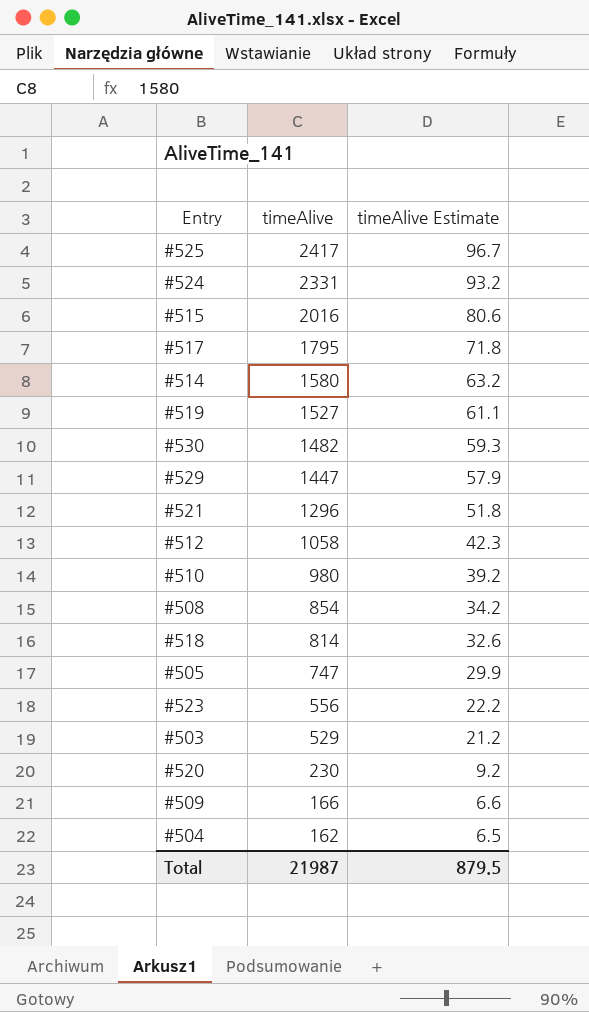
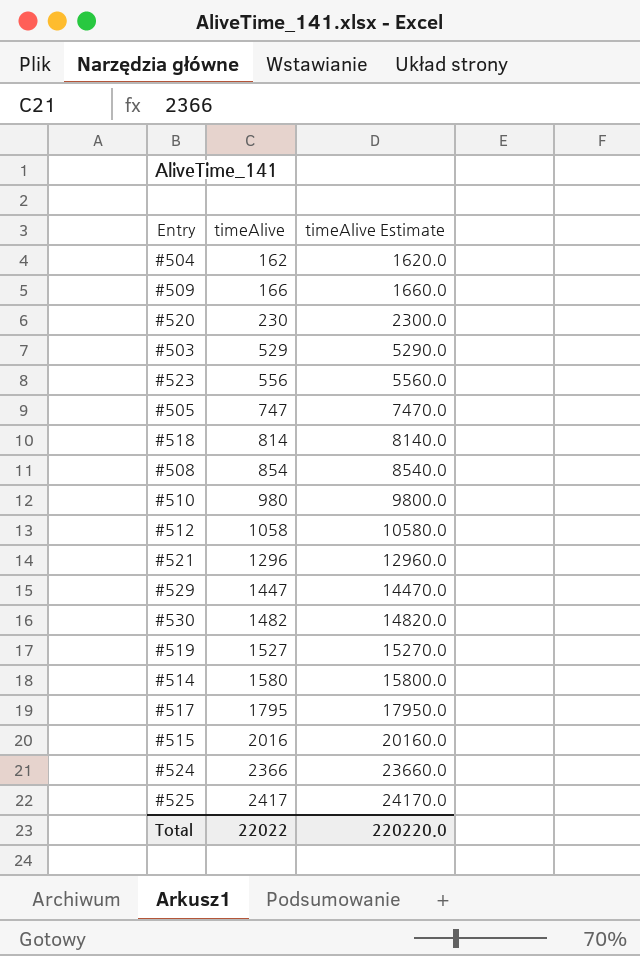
row order: timeAlive descending -> timeAlive ascending
column timeAlive Estimate | formula: [timeAlive] * 0.04 -> [timeAlive] * 10
#524 | timeAlive: 2331 -> 2366
Total | timeAlive: 21987 -> 22022
Total | timeAlive Estimate: 879.5 -> 220220.0

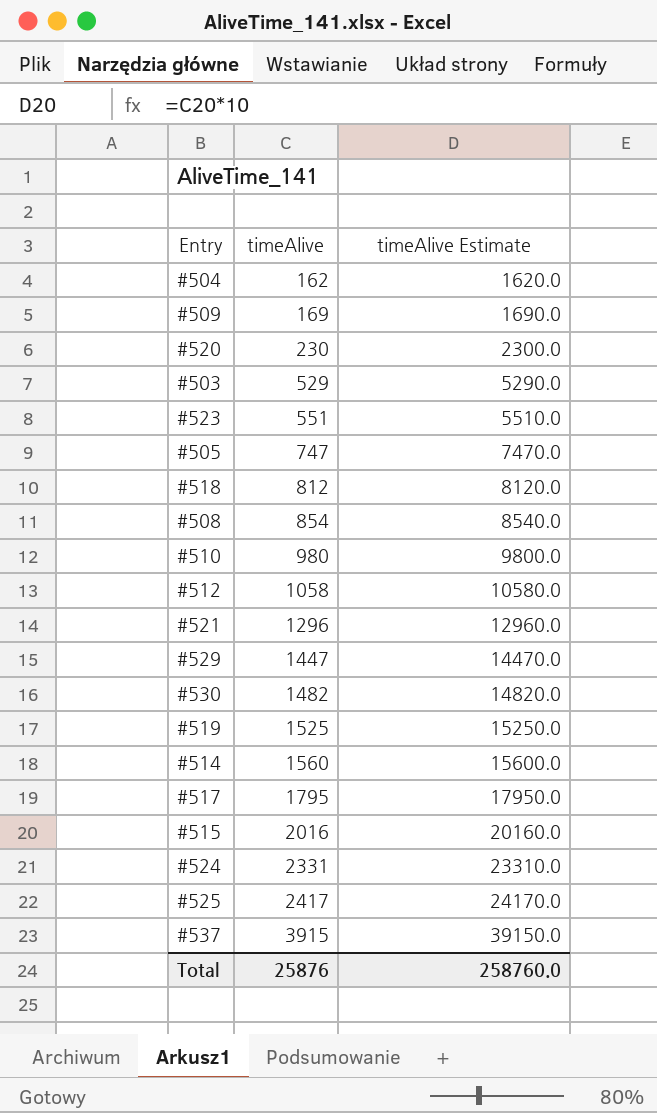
#509 | timeAlive: 166 -> 169
#509 | timeAlive Estimate: 1660.0 -> 1690.0
#523 | timeAlive: 556 -> 551
#523 | timeAlive Estimate: 5560.0 -> 5510.0
#518 | timeAlive: 814 -> 812
#518 | timeAlive Estimate: 8140.0 -> 8120.0
#519 | timeAlive: 1527 -> 1525
#519 | timeAlive Estimate: 15270.0 -> 15250.0
#514 | timeAlive: 1580 -> 1560
#514 | timeAlive Estimate: 15800.0 -> 15600.0
#524 | timeAlive: 2366 -> 2331
#524 | timeAlive Estimate: 23660.0 -> 23310.0
row #537: none -> 3915 | 39150.0
Total | timeAlive: 22022 -> 25876
Total | timeAlive Estimate: 220220.0 -> 258760.0

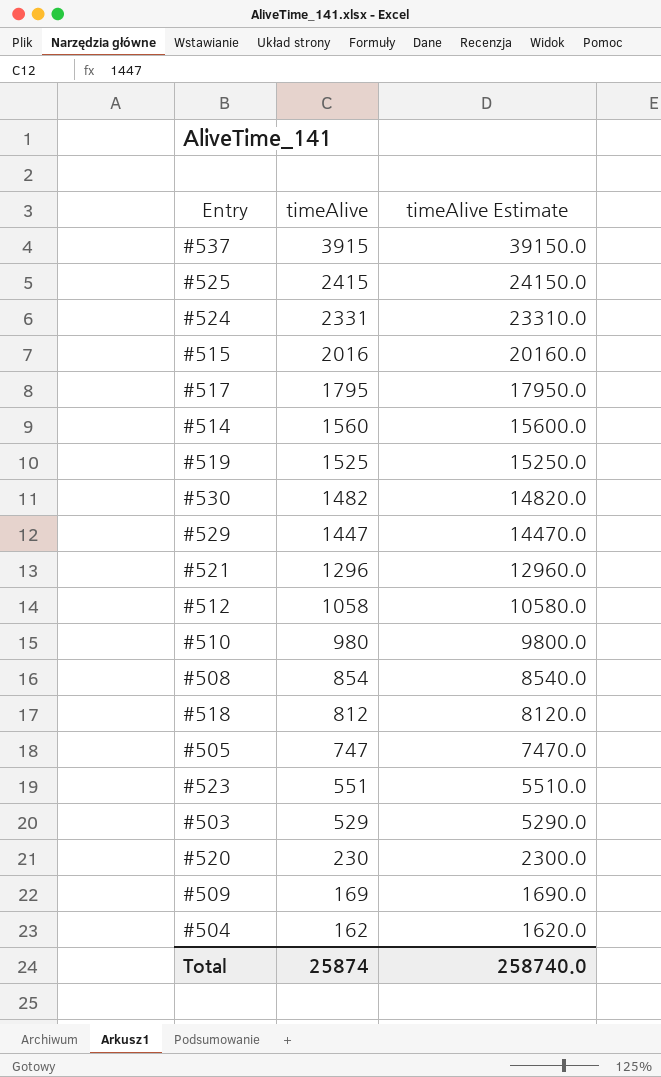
row order: timeAlive ascending -> timeAlive descending
#525 | timeAlive: 2417 -> 2415
#525 | timeAlive Estimate: 24170.0 -> 24150.0
Total | timeAlive: 25876 -> 25874
Total | timeAlive Estimate: 258760.0 -> 258740.0

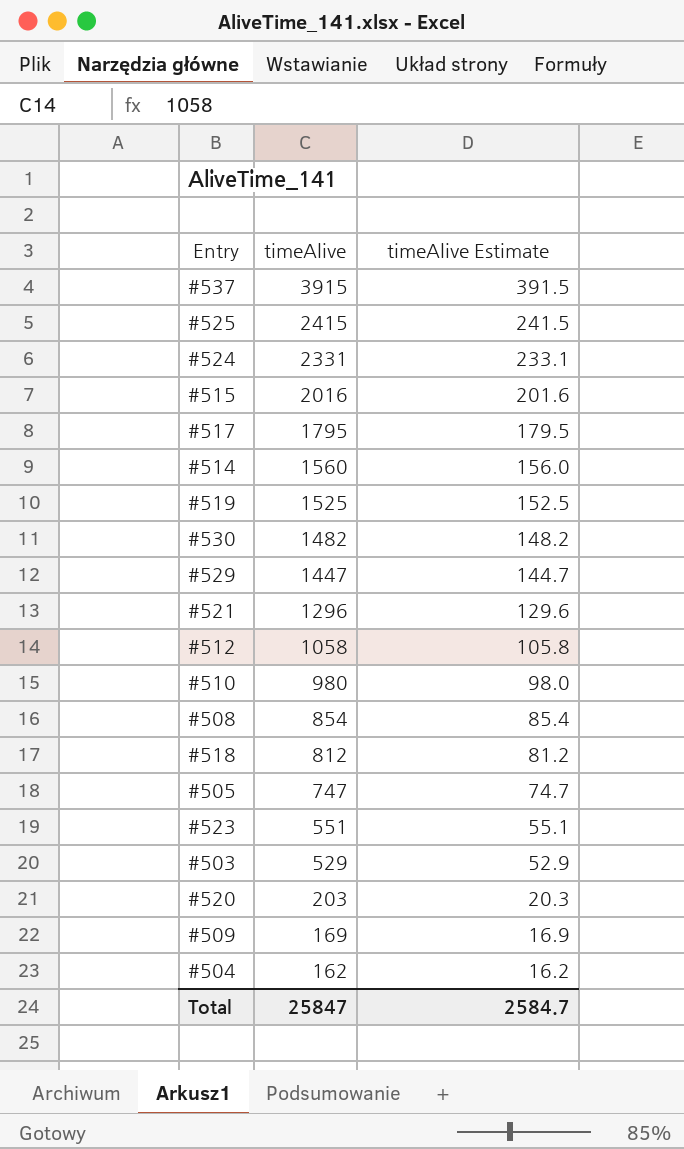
column timeAlive Estimate | formula: [timeAlive] * 10 -> [timeAlive] * 0.1
#520 | timeAlive: 230 -> 203
Total | timeAlive: 25874 -> 25847
Total | timeAlive Estimate: 258740.0 -> 2584.7

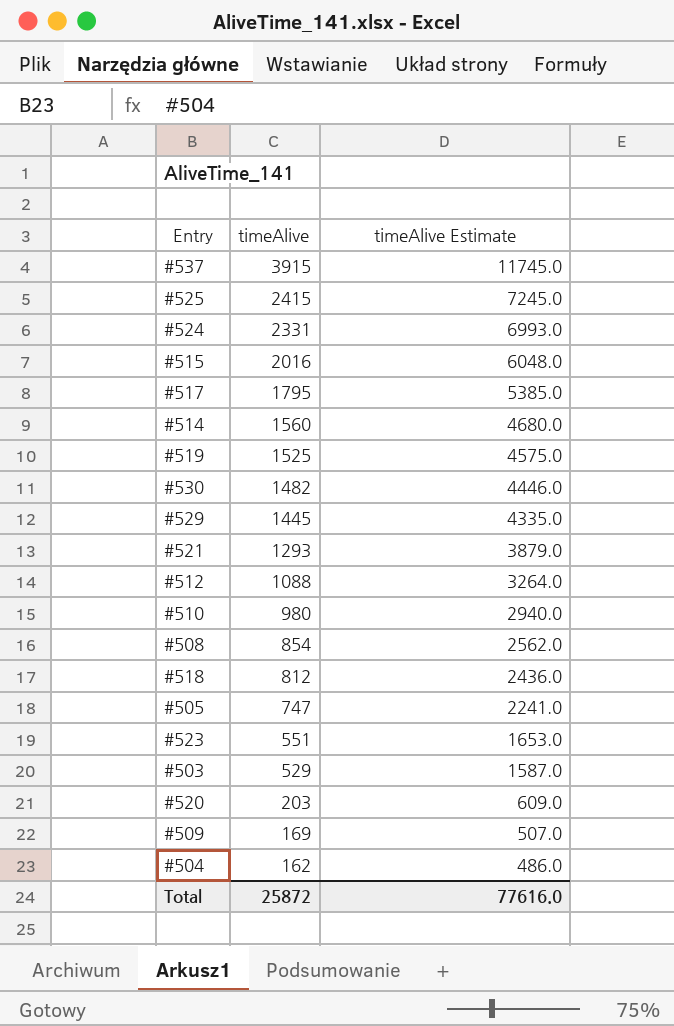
column timeAlive Estimate | formula: [timeAlive] * 0.1 -> [timeAlive] * 3
#529 | timeAlive: 1447 -> 1445
#521 | timeAlive: 1296 -> 1293
#512 | timeAlive: 1058 -> 1088
Total | timeAlive: 25847 -> 25872
Total | timeAlive Estimate: 2584.7 -> 77616.0

